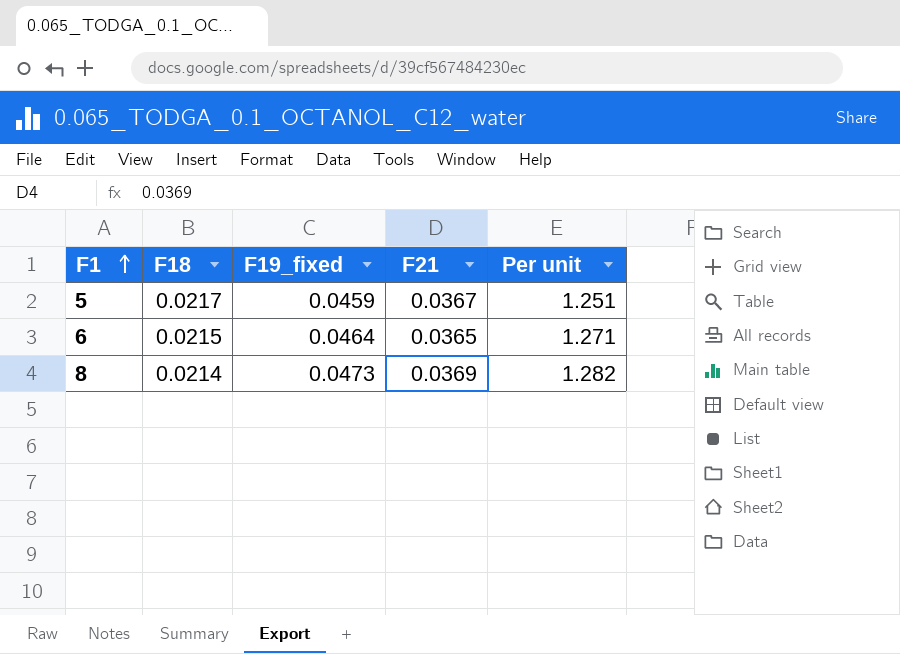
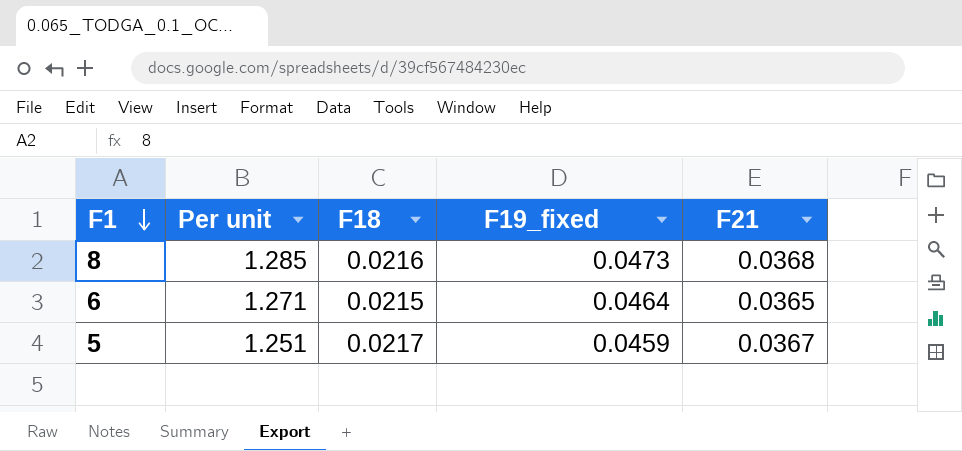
row order: F1 ascending -> F1 descending
column Per unit | position: 5 -> 2
8 | Per unit: 1.282 -> 1.285
8 | F18: 0.0214 -> 0.0216
8 | F21: 0.0369 -> 0.0368

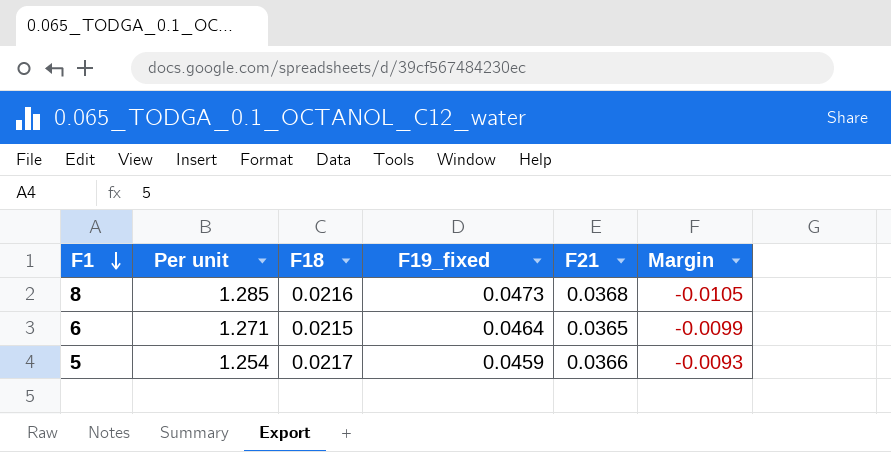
column Margin | formula: none -> [F21] - [F19_fixed]
5 | Per unit: 1.251 -> 1.254
5 | F21: 0.0367 -> 0.0366

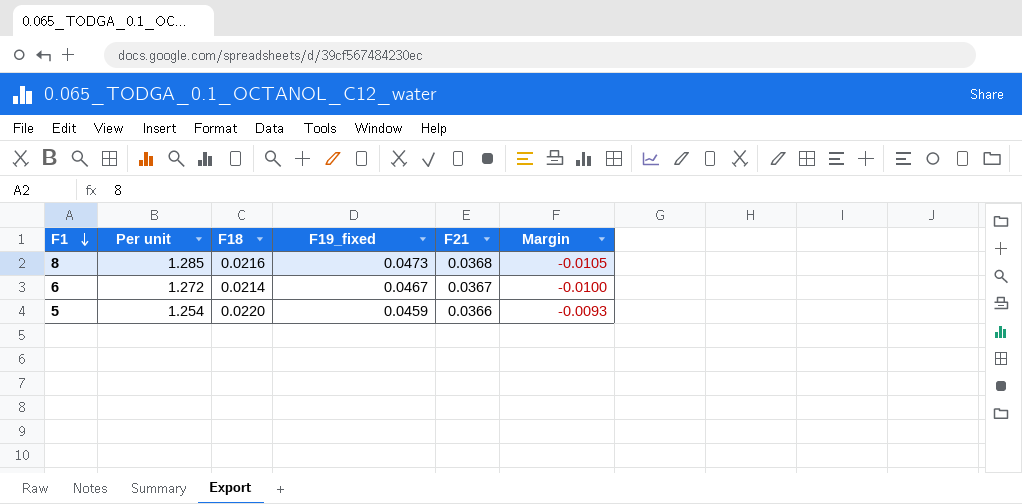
6 | Per unit: 1.271 -> 1.272
6 | F18: 0.0215 -> 0.0214
6 | F19_fixed: 0.0464 -> 0.0467
6 | F21: 0.0365 -> 0.0367
6 | Margin: -0.0099 -> -0.0100
5 | F18: 0.0217 -> 0.0220

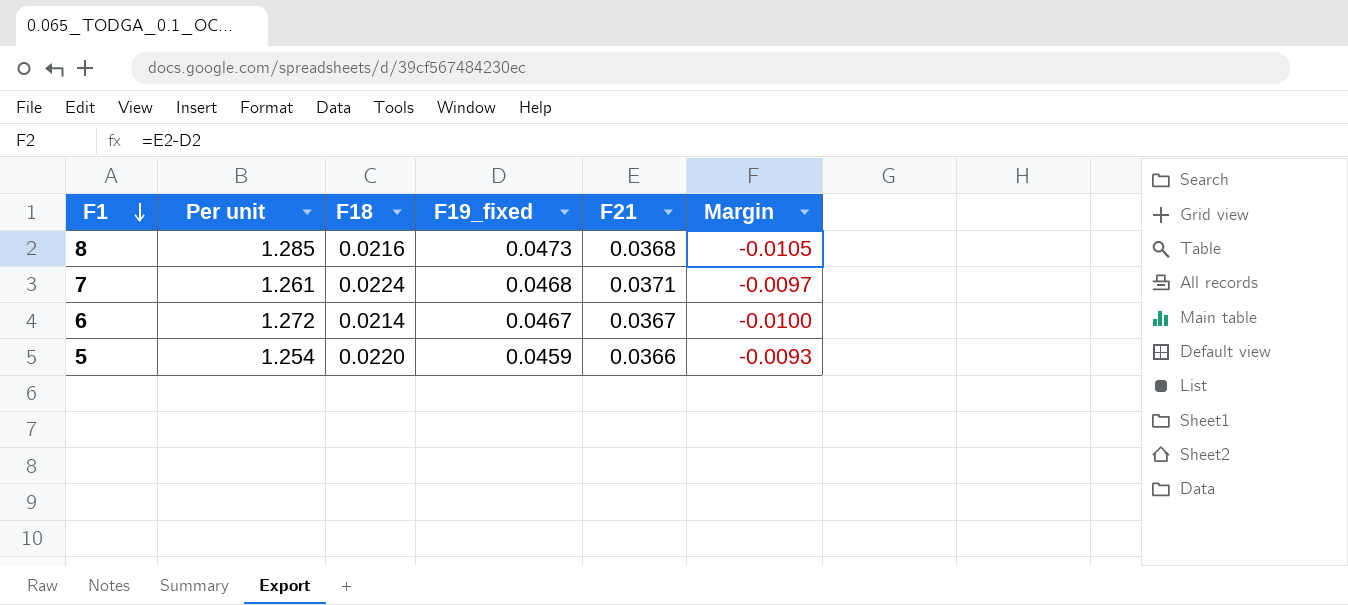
row 7: none -> 1.261 | 0.0224 | 0.0468 | 0.0371 | -0.0097

